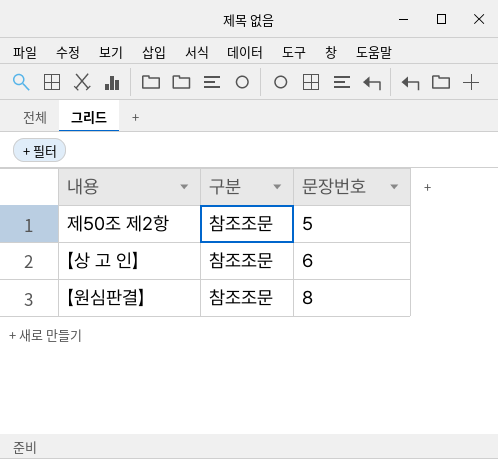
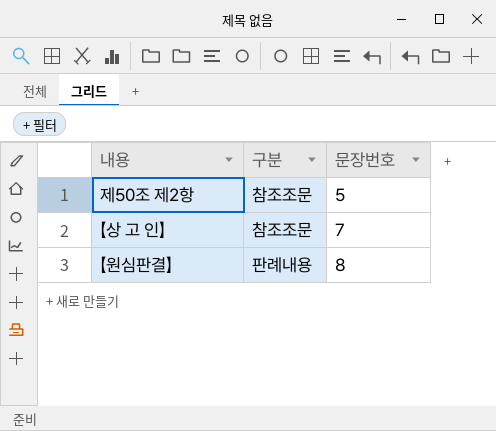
【상 고 인】 | 문장번호: 6 -> 7
【원심판결】 | 구분: 참조조문 -> 판례내용

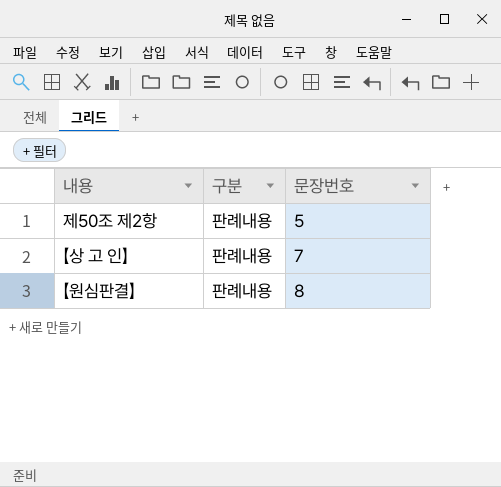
제50조 제2항 | 구분: 참조조문 -> 판례내용
【상 고 인】 | 구분: 참조조문 -> 판례내용

